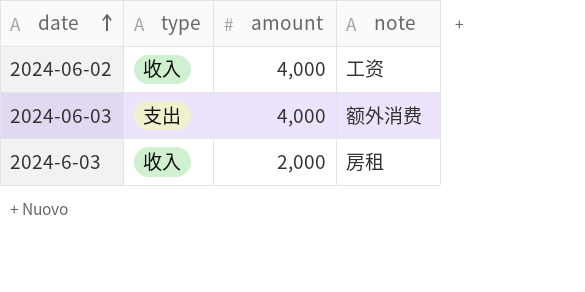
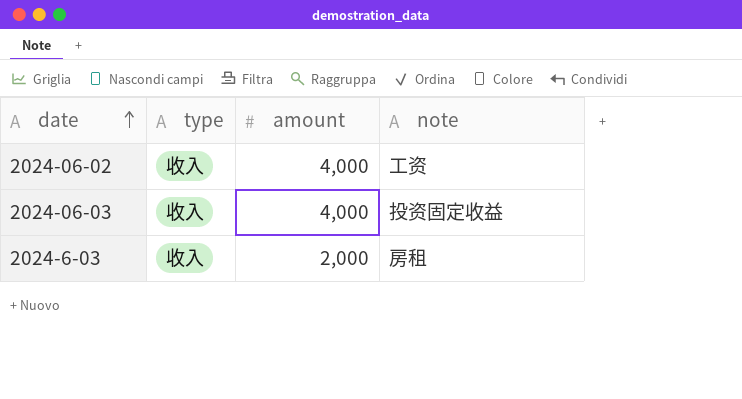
2024-06-03 | type: 支出 -> 收入
2024-06-03 | note: 额外消费 -> 投资固定收益

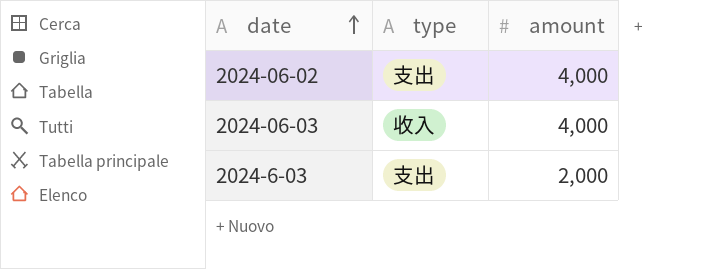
column note | position: 4 -> none
2024-06-02 | type: 收入 -> 支出
2024-6-03 | type: 收入 -> 支出

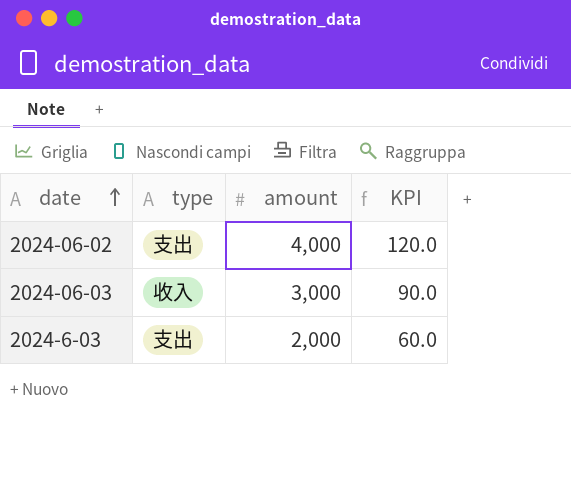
column KPI | formula: none -> [amount] * 0.03
2024-06-03 | amount: 4,000 -> 3,000

